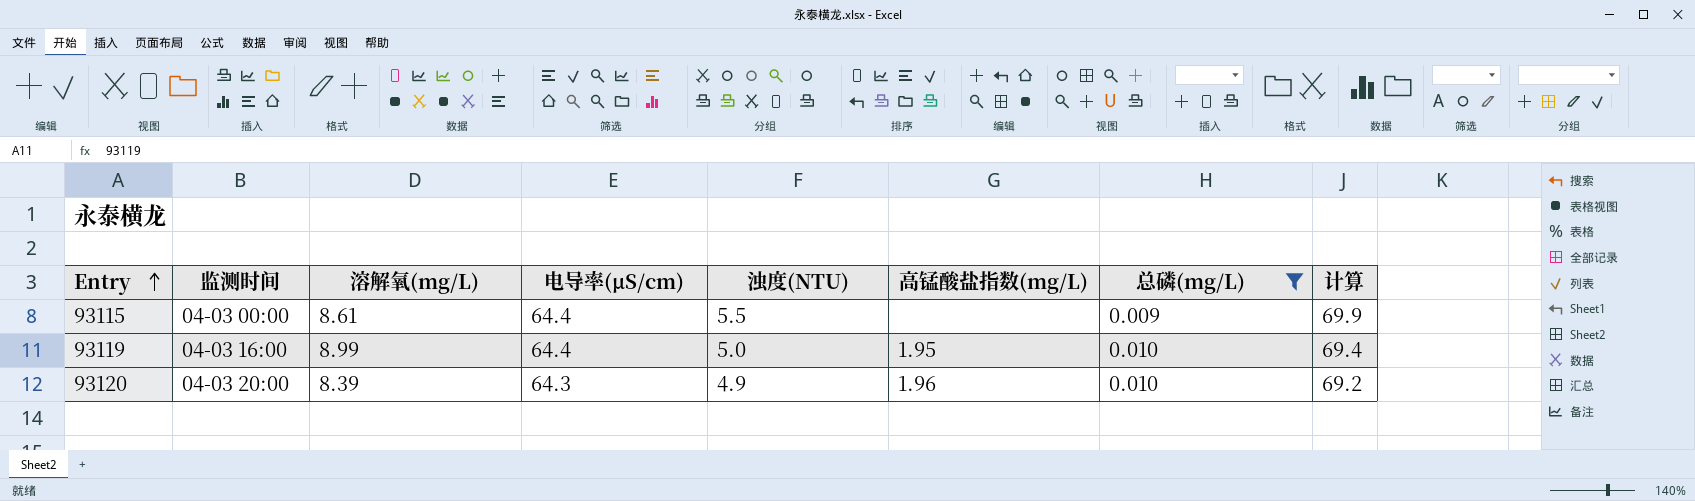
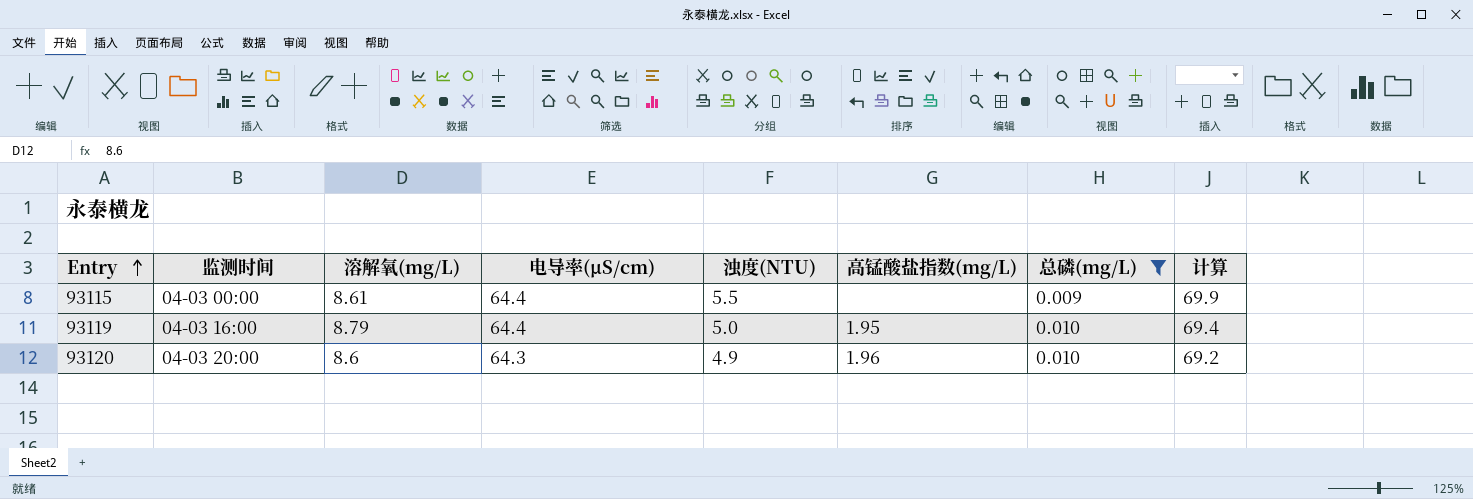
93119 | 溶解氧(mg/L): 8.99 -> 8.79
93120 | 溶解氧(mg/L): 8.39 -> 8.6

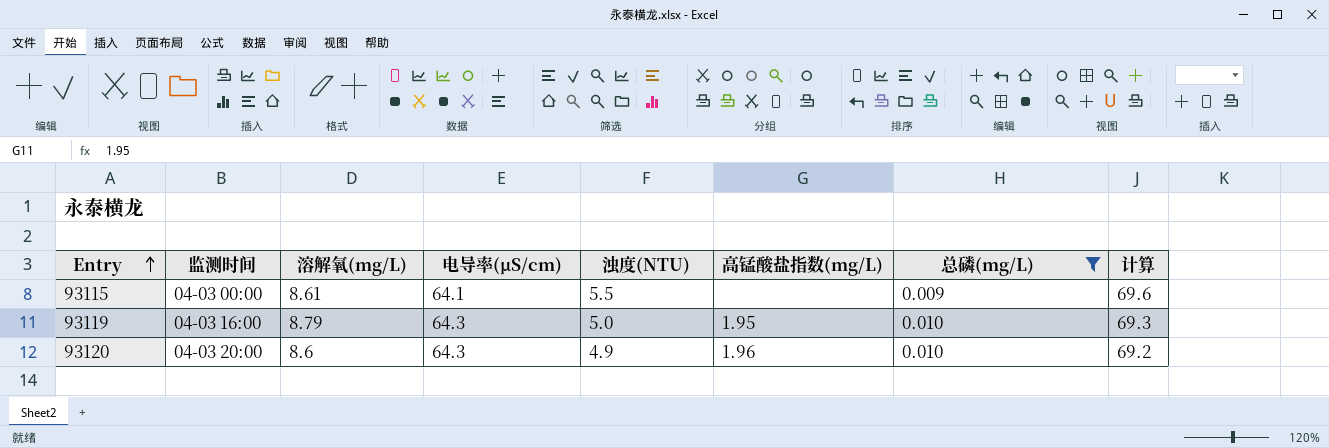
93115 | 电导率(μS/cm): 64.4 -> 64.1
93115 | 计算: 69.9 -> 69.6
93119 | 电导率(μS/cm): 64.4 -> 64.3
93119 | 计算: 69.4 -> 69.3

